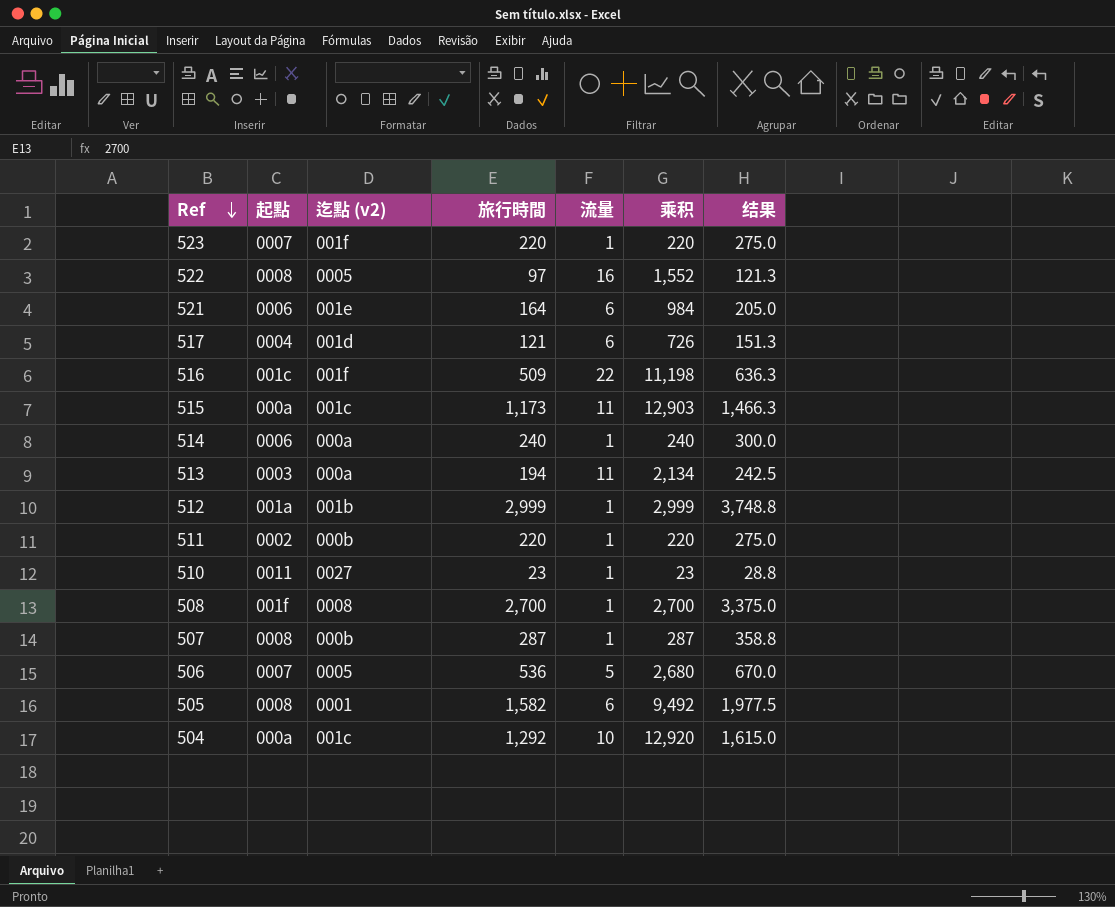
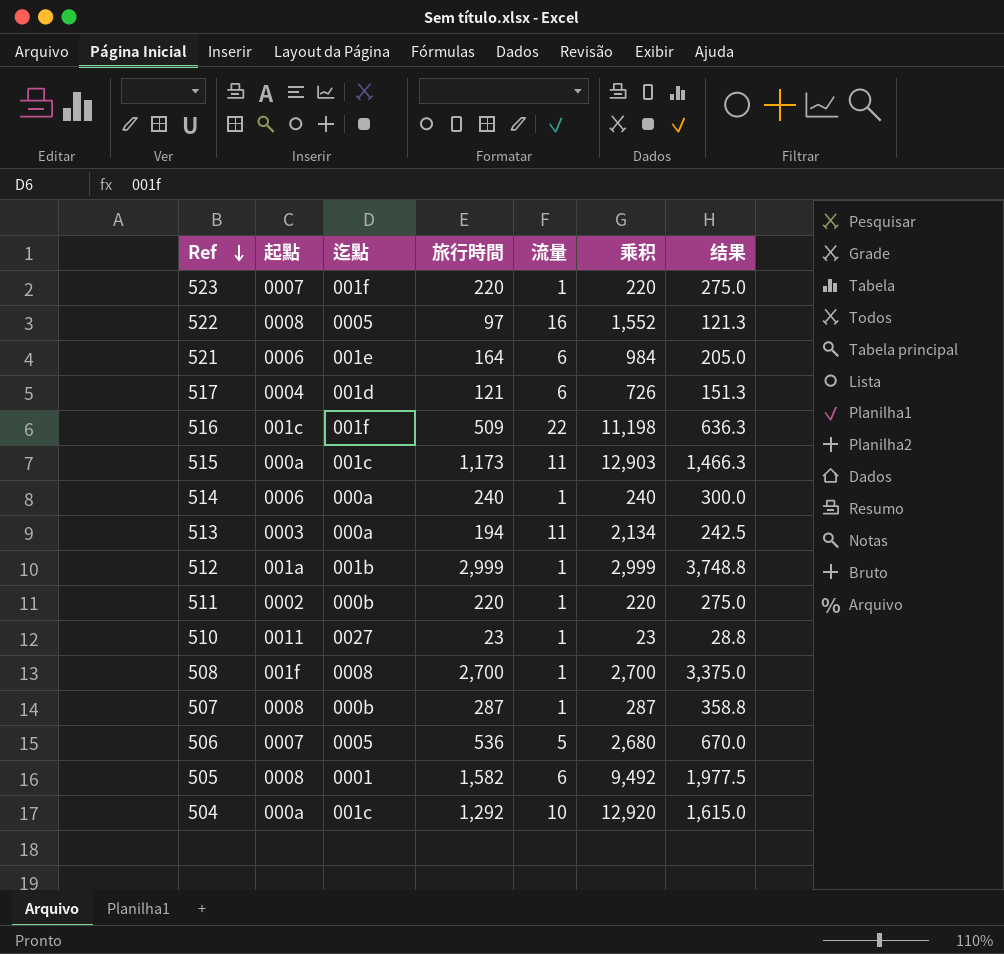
column name: 迄點 (v2) -> 迄點

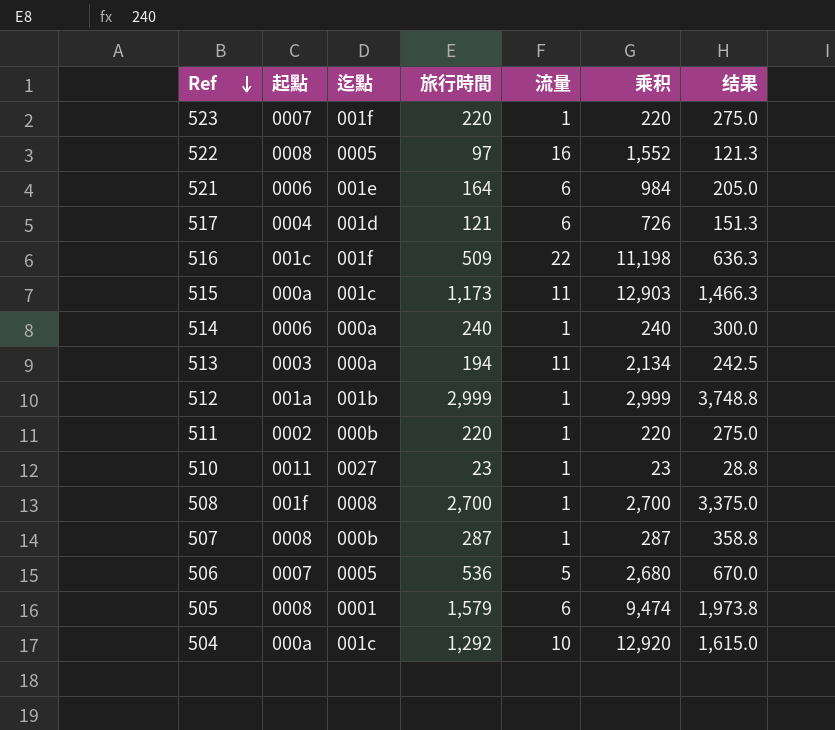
505 | 旅行時間: 1,582 -> 1,579
505 | 乘积: 9,492 -> 9,474
505 | 结果: 1,977.5 -> 1,973.8

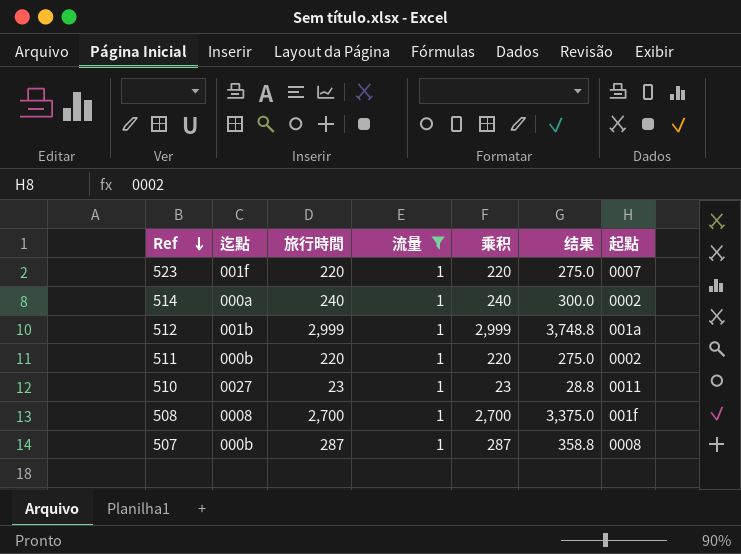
filter: none -> 流量 = 1
column 起點 | position: 2 -> 7
514 | 起點: 0006 -> 0002

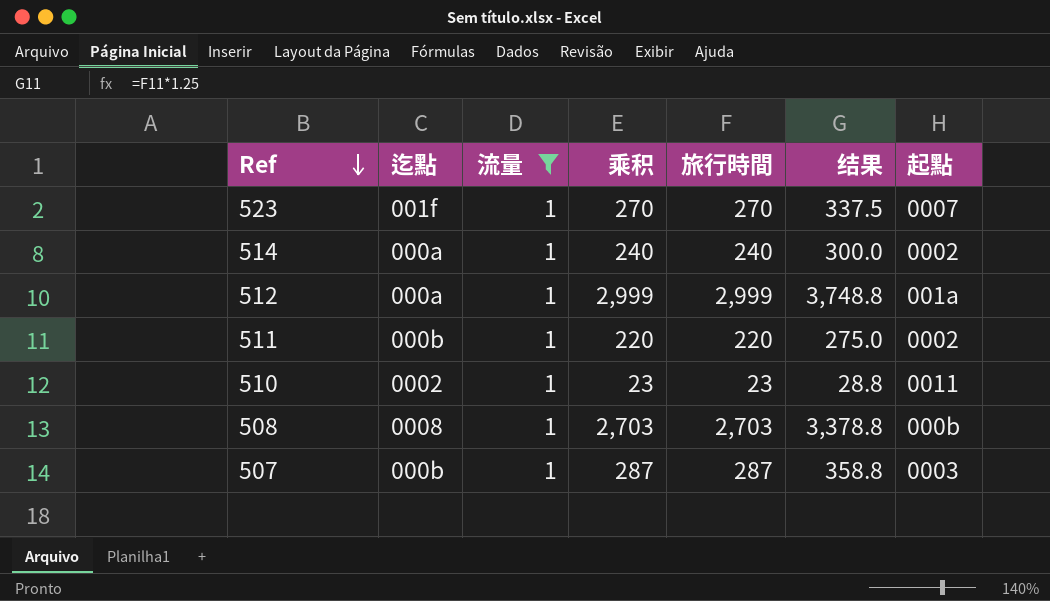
column 旅行時間 | position: 3 -> 5
523 | 乘积: 220 -> 270
523 | 旅行時間: 220 -> 270
523 | 结果: 275.0 -> 337.5
512 | 迄點: 001b -> 000a
510 | 迄點: 0027 -> 0002
508 | 乘积: 2,700 -> 2,703
508 | 旅行時間: 2,700 -> 2,703
508 | 结果: 3,375.0 -> 3,378.8
508 | 起點: 001f -> 000b
507 | 起點: 0008 -> 0003

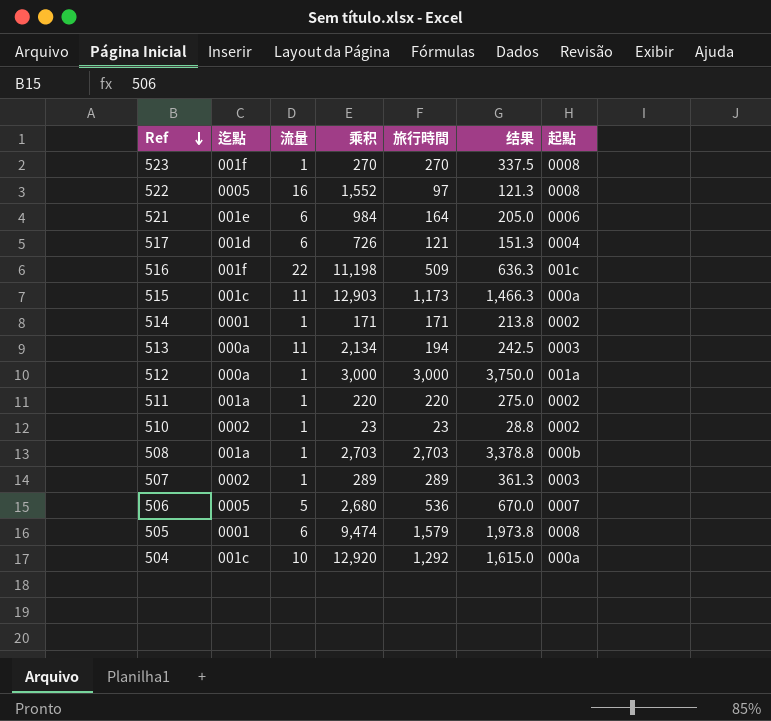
filter: 流量 = 1 -> none
523 | 起點: 0007 -> 0008
514 | 迄點: 000a -> 0001
514 | 乘积: 240 -> 171
514 | 旅行時間: 240 -> 171
514 | 结果: 300.0 -> 213.8
512 | 乘积: 2,999 -> 3,000
512 | 旅行時間: 2,999 -> 3,000
512 | 结果: 3,748.8 -> 3,750.0
511 | 迄點: 000b -> 001a
510 | 起點: 0011 -> 0002
508 | 迄點: 0008 -> 001a
507 | 迄點: 000b -> 0002
507 | 乘积: 287 -> 289
507 | 旅行時間: 287 -> 289
507 | 结果: 358.8 -> 361.3

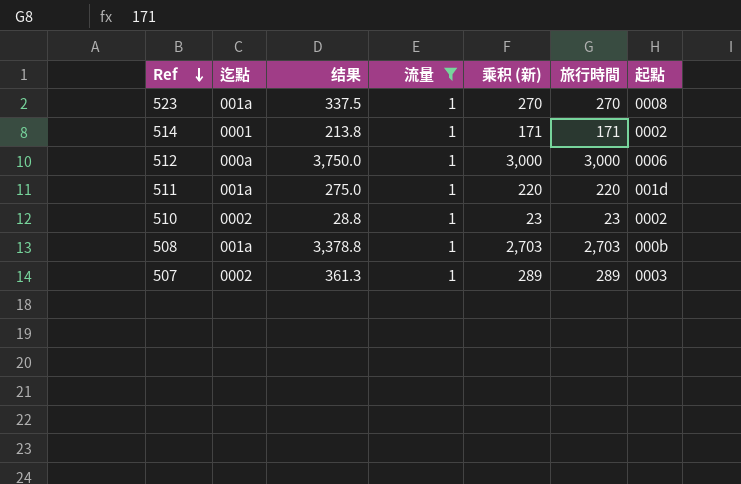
filter: none -> 流量 = 1
column 结果 | position: 6 -> 3
column name: 乘积 -> 乘积 (新)
523 | 迄點: 001f -> 001a
512 | 起點: 001a -> 0006
511 | 起點: 0002 -> 001d

